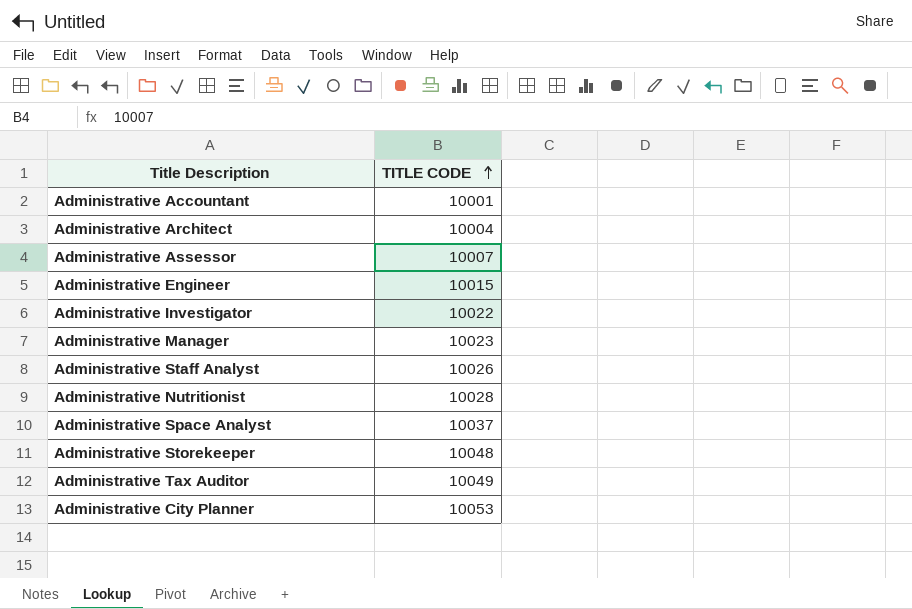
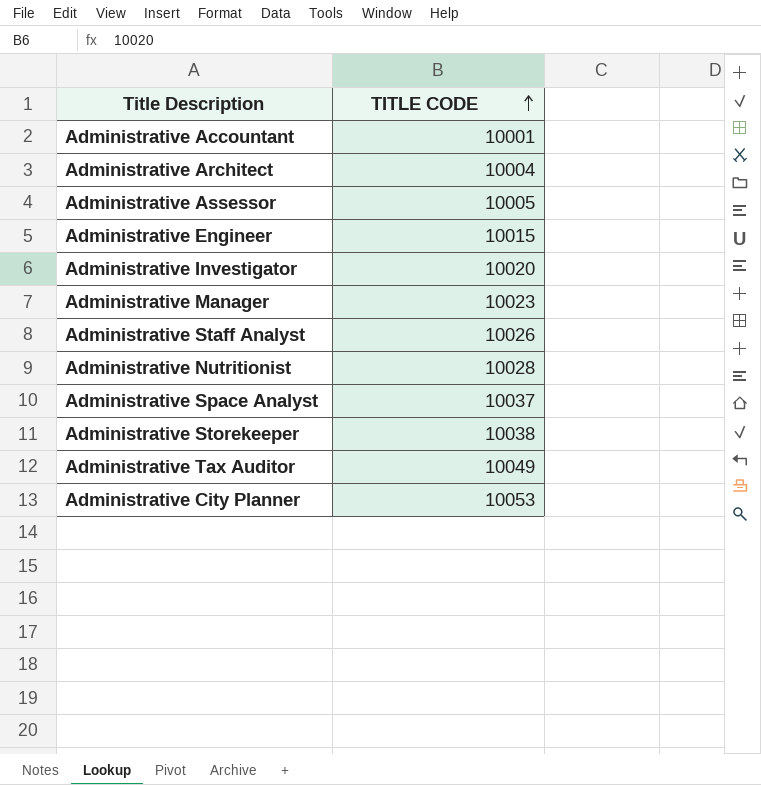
Administrative Assessor | TITLE CODE: 10007 -> 10005
Administrative Investigator | TITLE CODE: 10022 -> 10020
Administrative Storekeeper | TITLE CODE: 10048 -> 10038

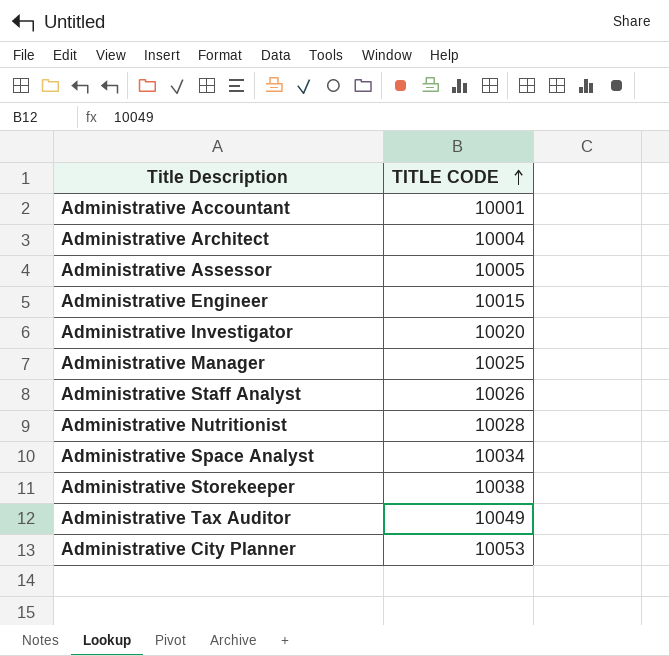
Administrative Manager | TITLE CODE: 10023 -> 10025
Administrative Space Analyst | TITLE CODE: 10037 -> 10034

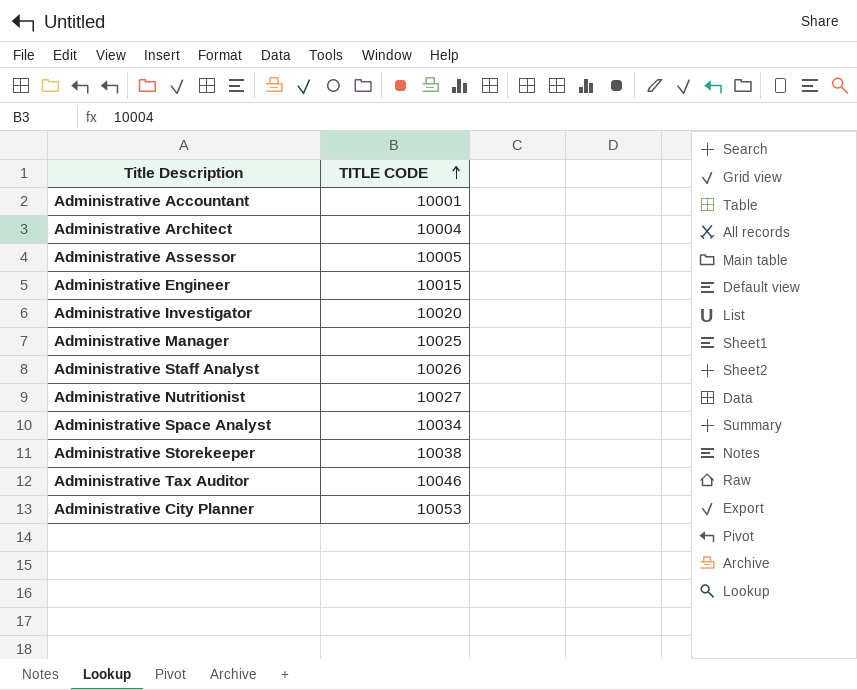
Administrative Nutritionist | TITLE CODE: 10028 -> 10027
Administrative Tax Auditor | TITLE CODE: 10049 -> 10046

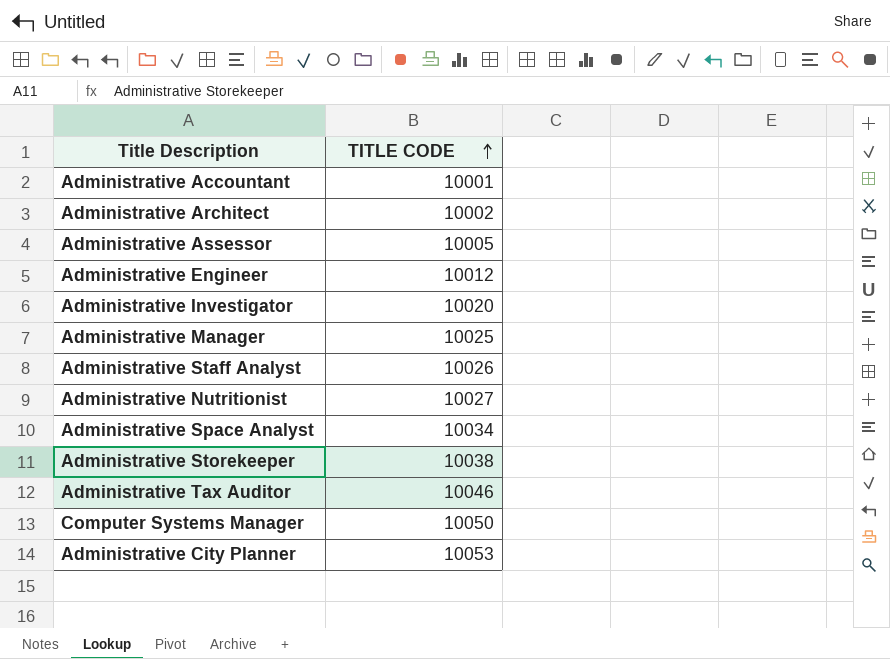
Administrative Architect | TITLE CODE: 10004 -> 10002
Administrative Engineer | TITLE CODE: 10015 -> 10012
row Computer Systems Manager: none -> 10050

